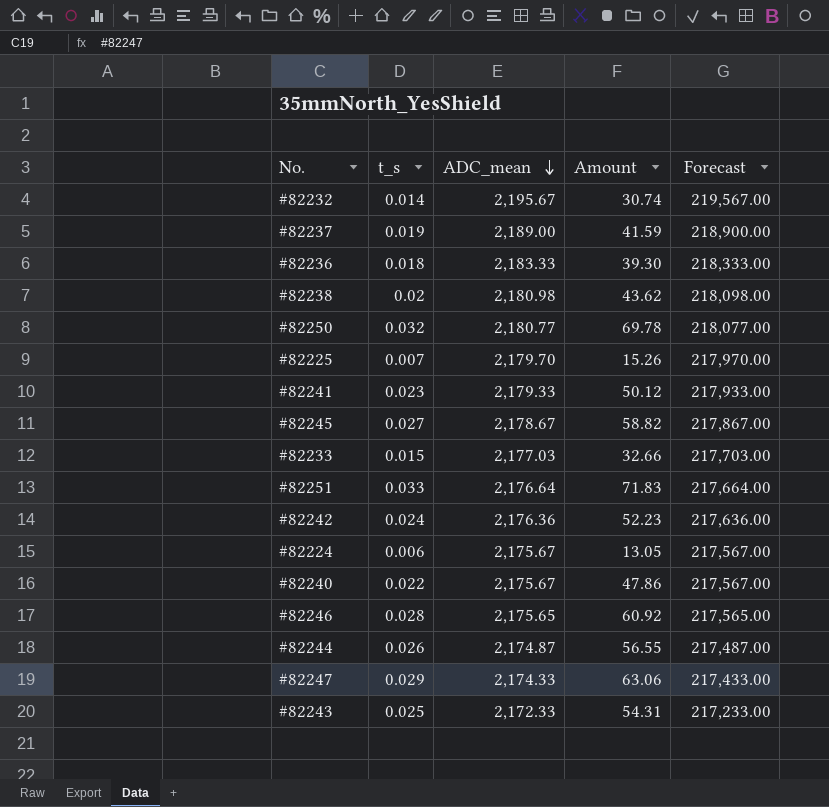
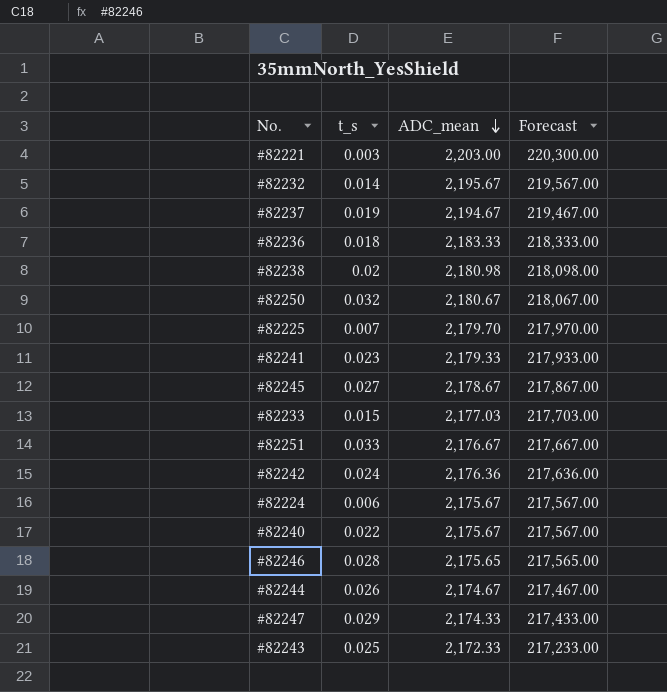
column Amount | formula: [t_s] * [ADC_mean] -> none
row #82221: none -> 0.003 | 2,203.00 | 220,300.00
#82237 | ADC_mean: 2,189.00 -> 2,194.67
#82237 | Forecast: 218,900.00 -> 219,467.00
#82250 | ADC_mean: 2,180.77 -> 2,180.67
#82250 | Forecast: 218,077.00 -> 218,067.00
#82251 | ADC_mean: 2,176.64 -> 2,176.67
#82251 | Forecast: 217,664.00 -> 217,667.00
#82244 | ADC_mean: 2,174.87 -> 2,174.67
#82244 | Forecast: 217,487.00 -> 217,467.00

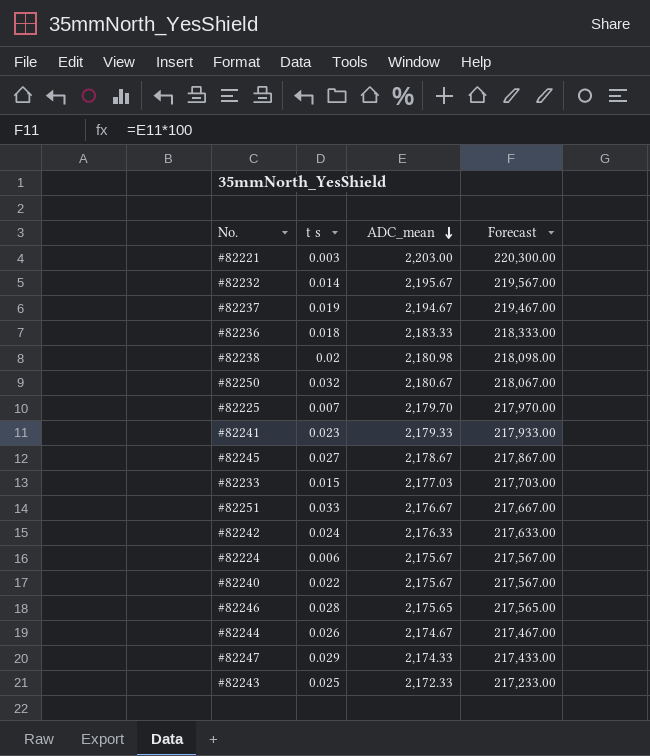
column name: t_s -> t s
#82242 | ADC_mean: 2,176.36 -> 2,176.33
#82242 | Forecast: 217,636.00 -> 217,633.00

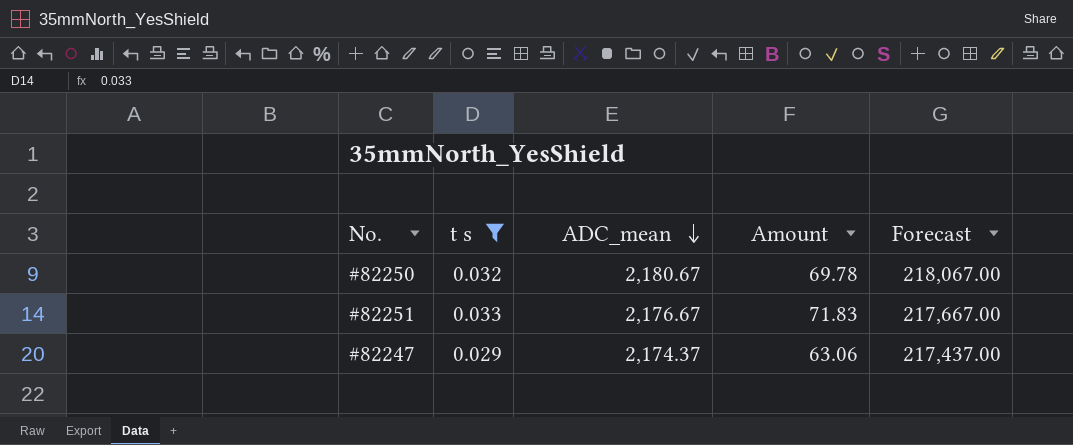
filter: none -> t s >= 0.029
column Amount | formula: none -> [t s] * [ADC_mean]
#82247 | ADC_mean: 2,174.33 -> 2,174.37
#82247 | Forecast: 217,433.00 -> 217,437.00

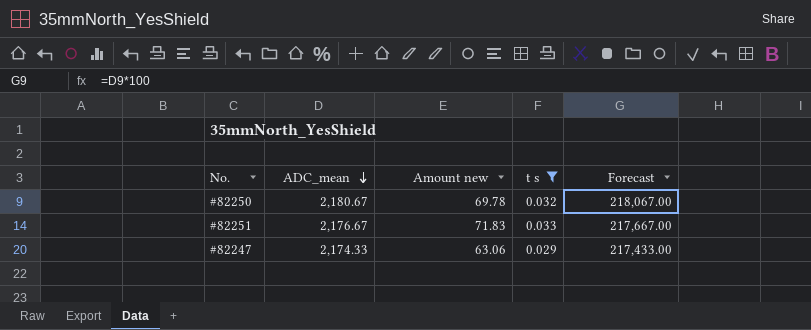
column name: Amount -> Amount new
column t s | position: 2 -> 4
#82247 | ADC_mean: 2,174.37 -> 2,174.33
#82247 | Forecast: 217,437.00 -> 217,433.00

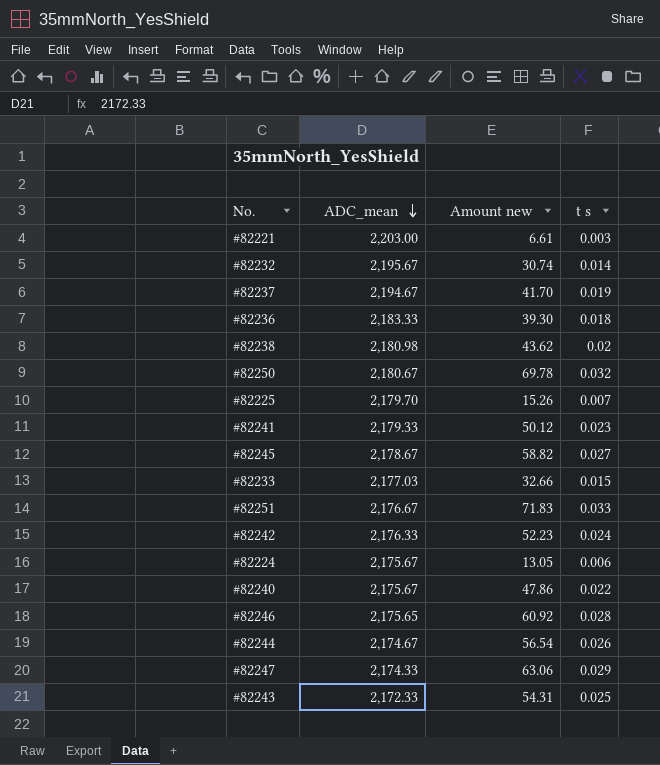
filter: t s >= 0.029 -> none
column Forecast | formula: [ADC_mean] * 100 -> none

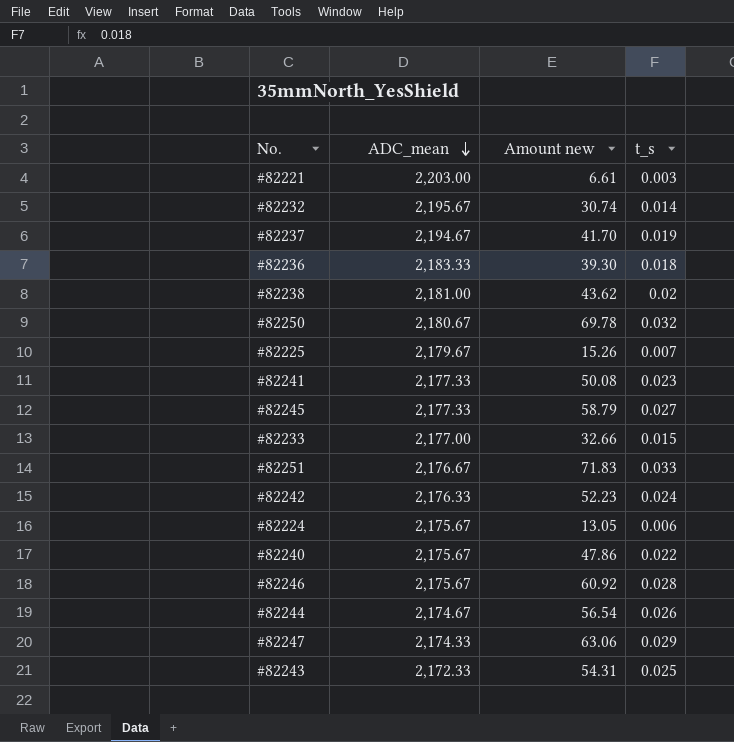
column name: t s -> t_s
#82238 | ADC_mean: 2,180.98 -> 2,181.00
#82225 | ADC_mean: 2,179.70 -> 2,179.67
#82241 | ADC_mean: 2,179.33 -> 2,177.33
#82241 | Amount new: 50.12 -> 50.08
#82245 | ADC_mean: 2,178.67 -> 2,177.33
#82245 | Amount new: 58.82 -> 58.79
#82233 | ADC_mean: 2,177.03 -> 2,177.00
#82246 | ADC_mean: 2,175.65 -> 2,175.67

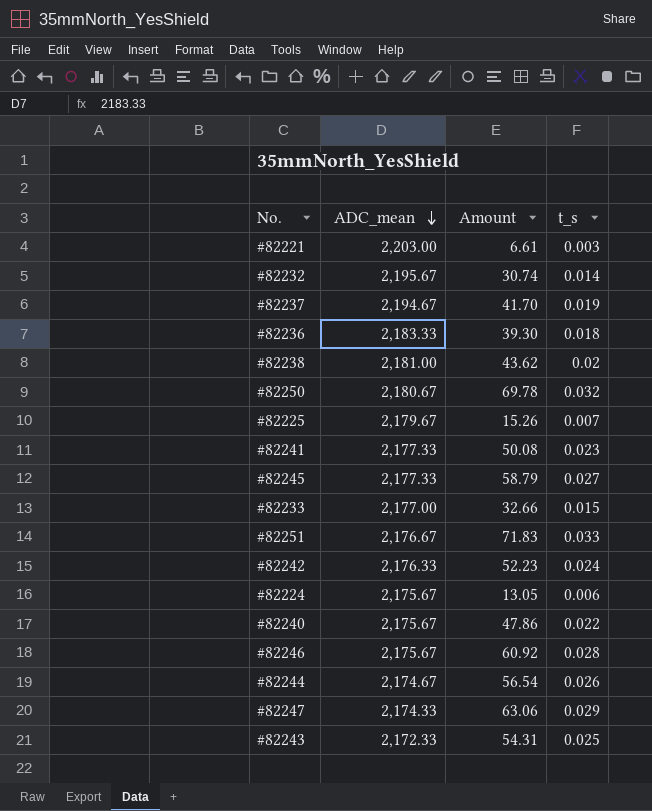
column name: Amount new -> Amount

